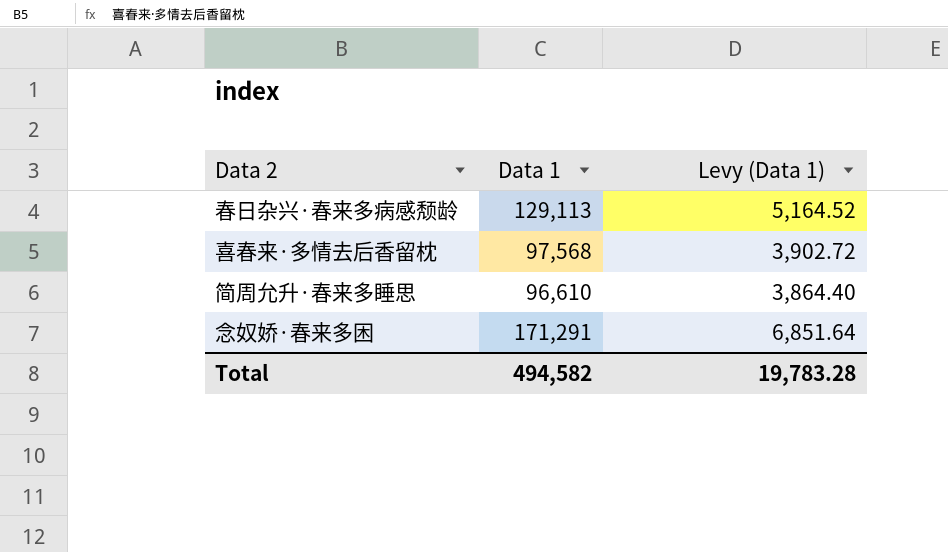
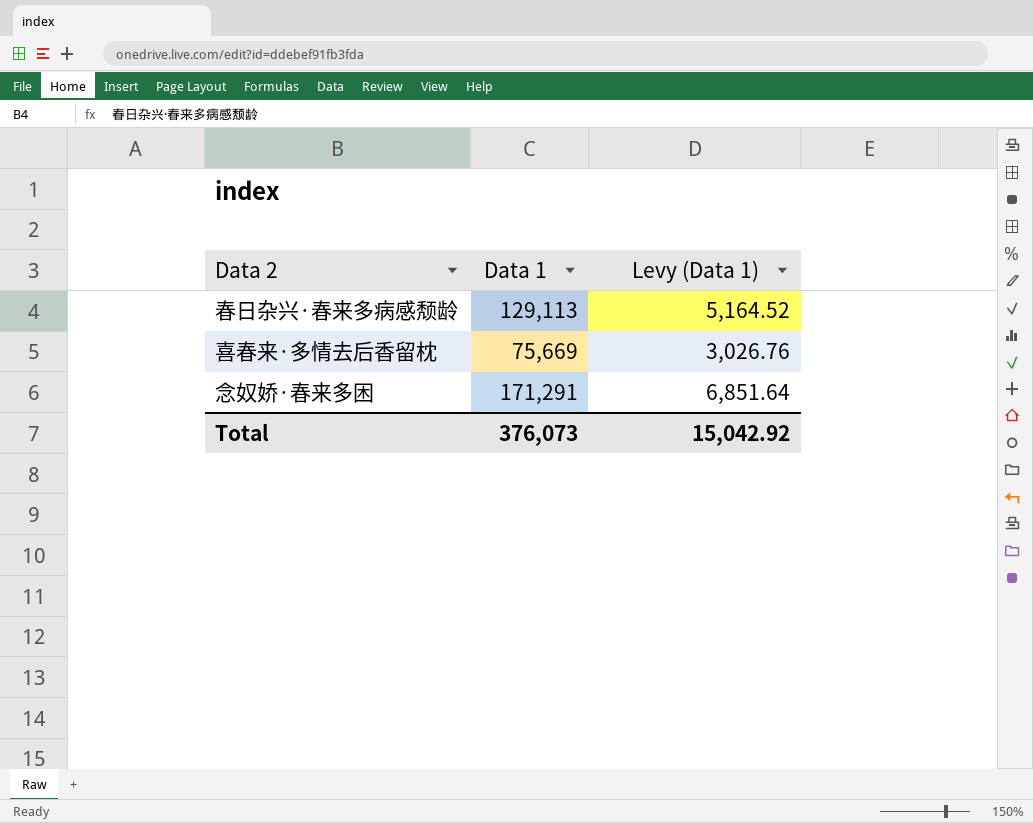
row 简周允升·春来多睡思: 96,610 | 3,864.40 -> none
喜春来·多情去后香留枕 | Data 1: 97,568 -> 75,669
喜春来·多情去后香留枕 | Levy (Data 1): 3,902.72 -> 3,026.76
Total | Data 1: 494,582 -> 376,073
Total | Levy (Data 1): 19,783.28 -> 15,042.92

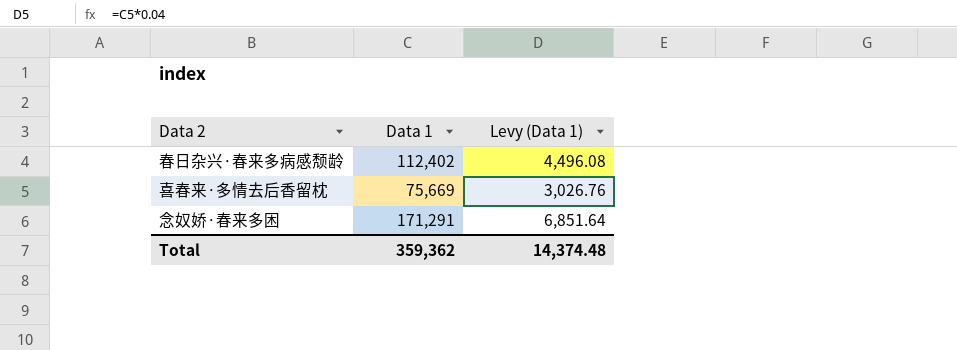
春日杂兴·春来多病感颓龄 | Data 1: 129,113 -> 112,402
春日杂兴·春来多病感颓龄 | Levy (Data 1): 5,164.52 -> 4,496.08
Total | Data 1: 376,073 -> 359,362
Total | Levy (Data 1): 15,042.92 -> 14,374.48

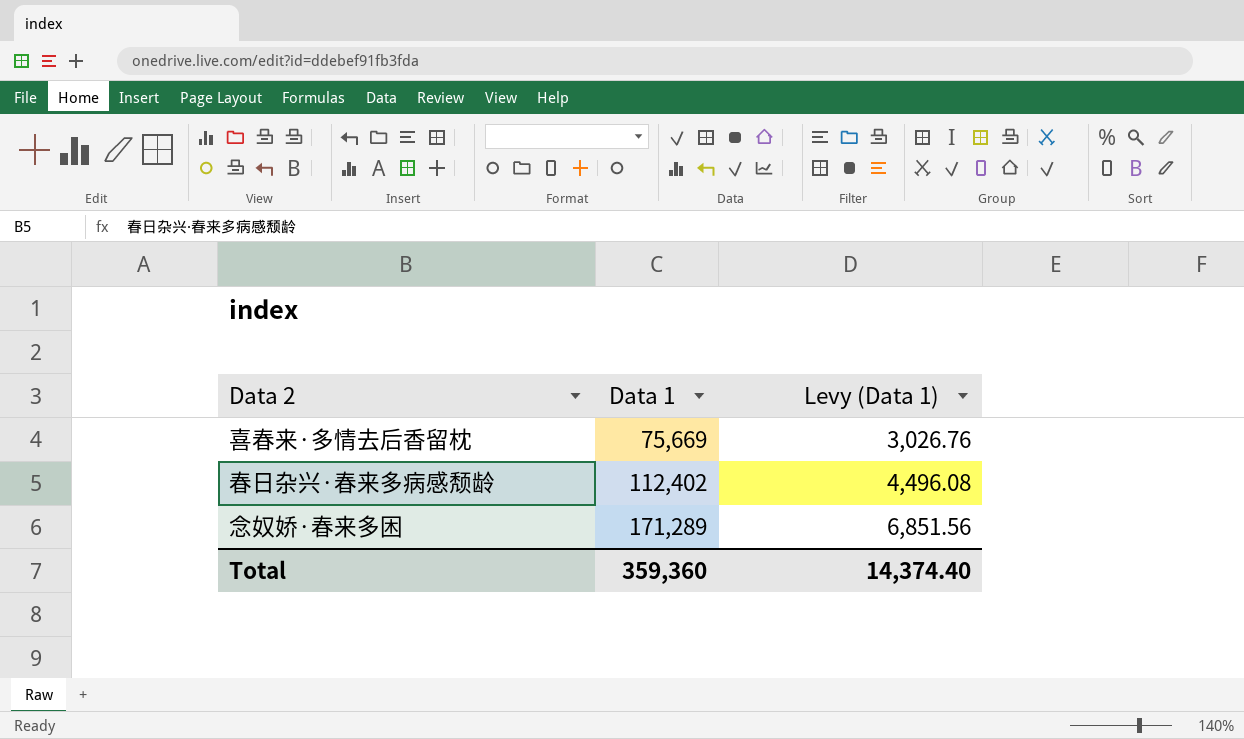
row order: none -> Data 1 ascending
念奴娇·春来多困 | Data 1: 171,291 -> 171,289
念奴娇·春来多困 | Levy (Data 1): 6,851.64 -> 6,851.56
Total | Data 1: 359,362 -> 359,360
Total | Levy (Data 1): 14,374.48 -> 14,374.40

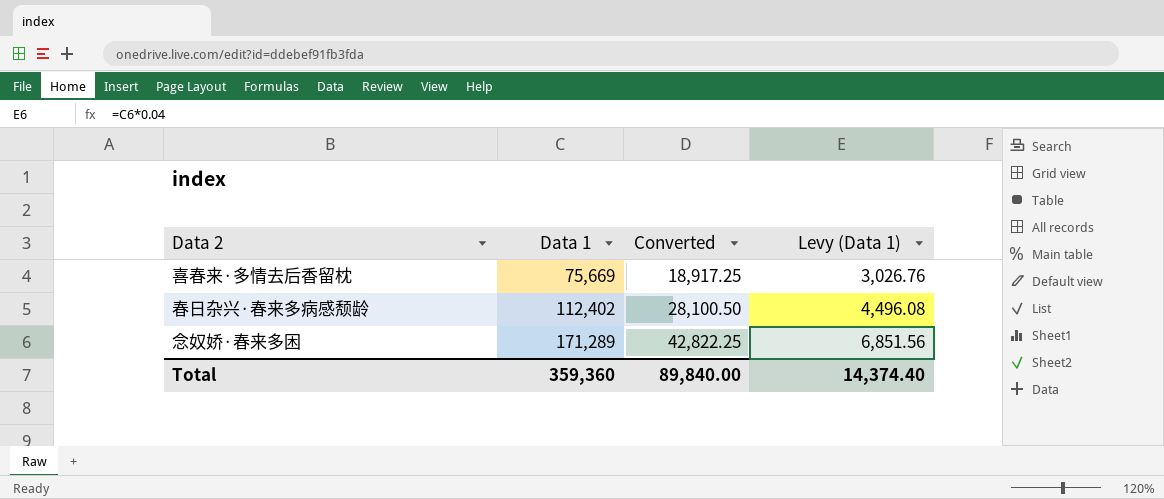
column Converted | formula: none -> [Data 1] * 0.25

